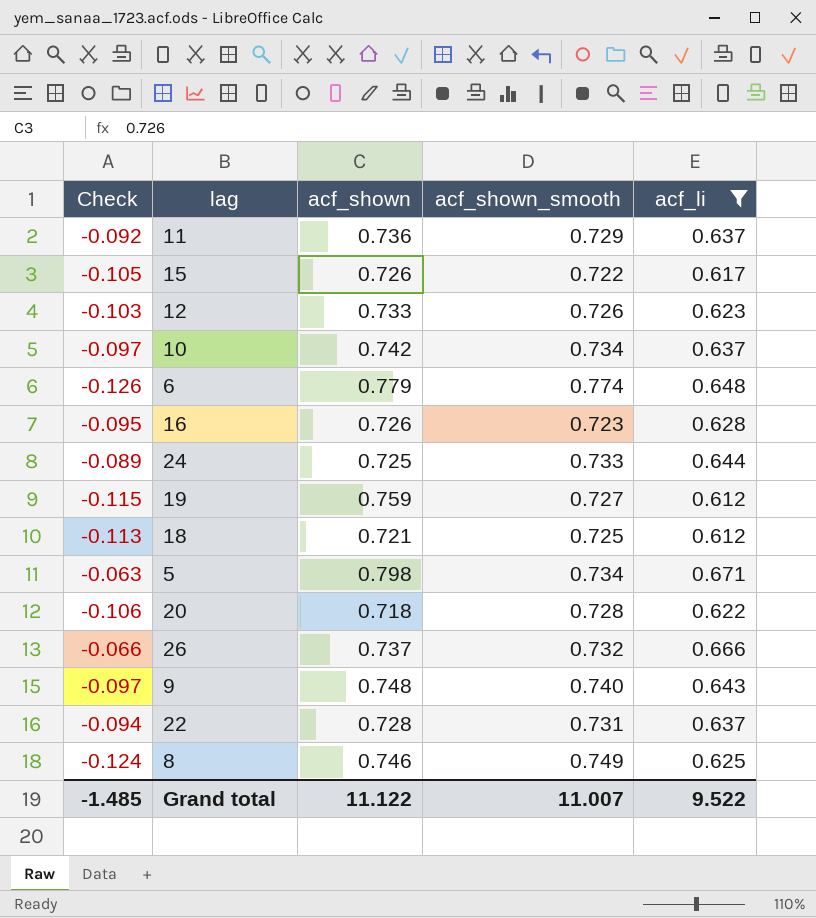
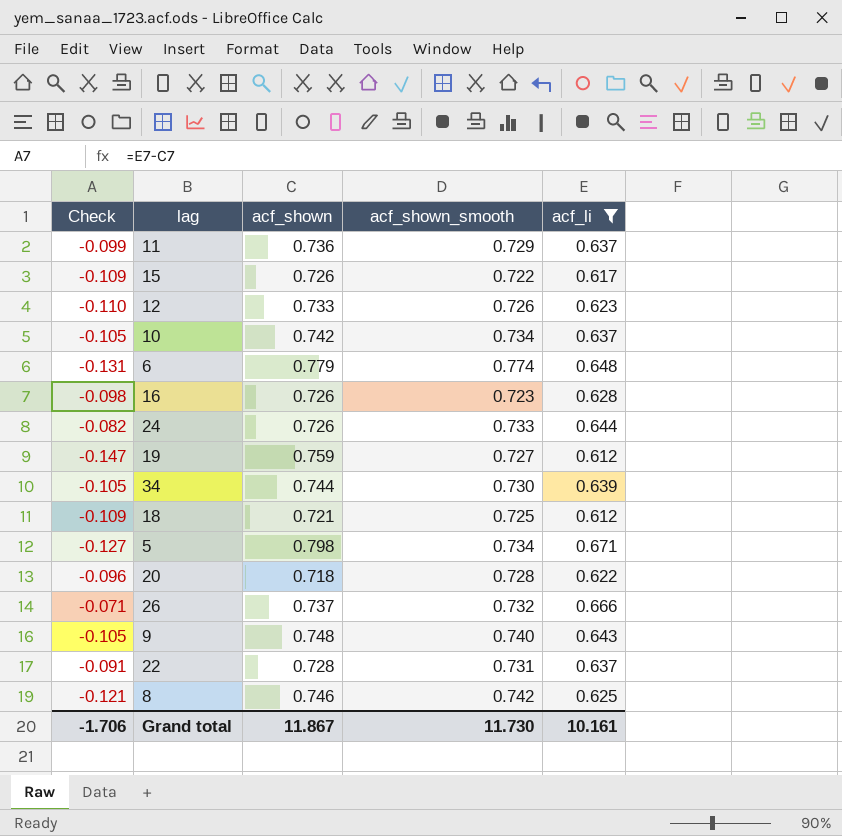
column Check | formula: [acf_li] - [acf_shown_smooth] -> [acf_li] - [acf_shown]
24 | acf_shown: 0.725 -> 0.726
row 34: none -> -0.105 | 0.744 | 0.730 | 0.639
8 | acf_shown_smooth: 0.749 -> 0.742
Grand total | Check: -1.485 -> -1.706
Grand total | acf_shown: 11.122 -> 11.867
Grand total | acf_shown_smooth: 11.007 -> 11.730
Grand total | acf_li: 9.522 -> 10.161

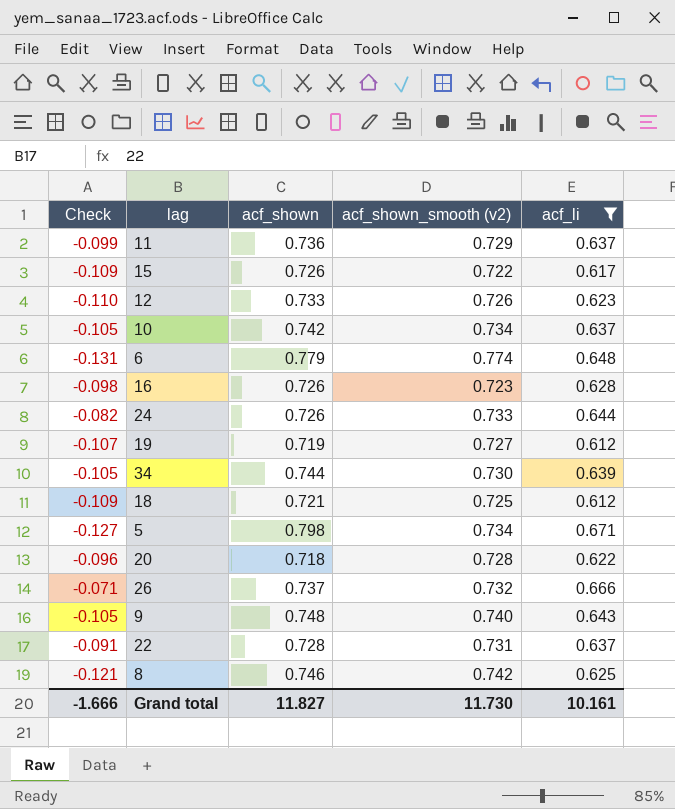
column name: acf_shown_smooth -> acf_shown_smooth (v2)
19 | Check: -0.147 -> -0.107
19 | acf_shown: 0.759 -> 0.719
Grand total | Check: -1.706 -> -1.666
Grand total | acf_shown: 11.867 -> 11.827

